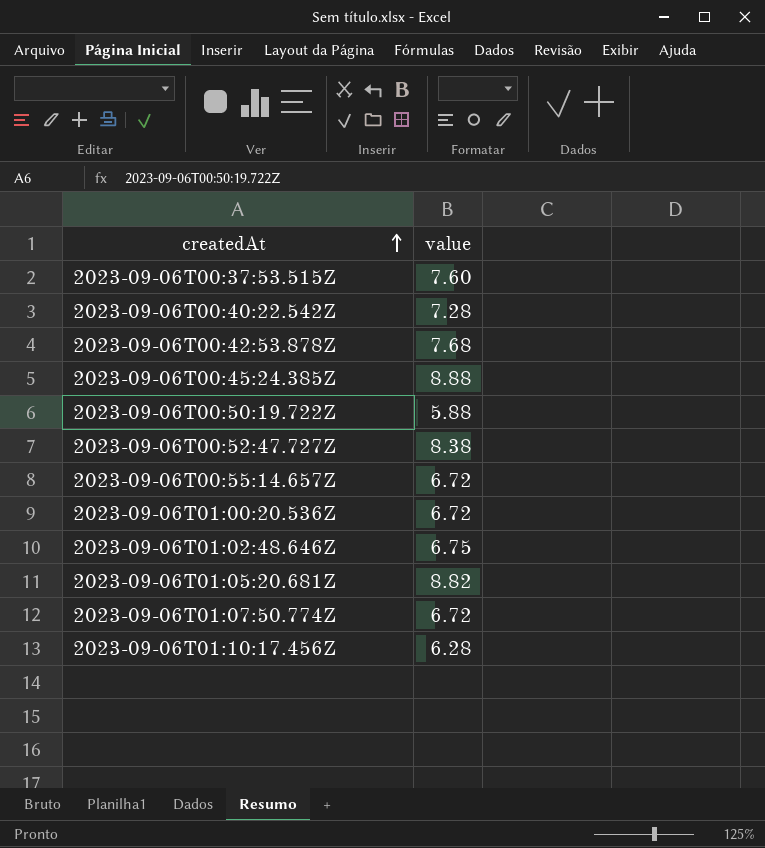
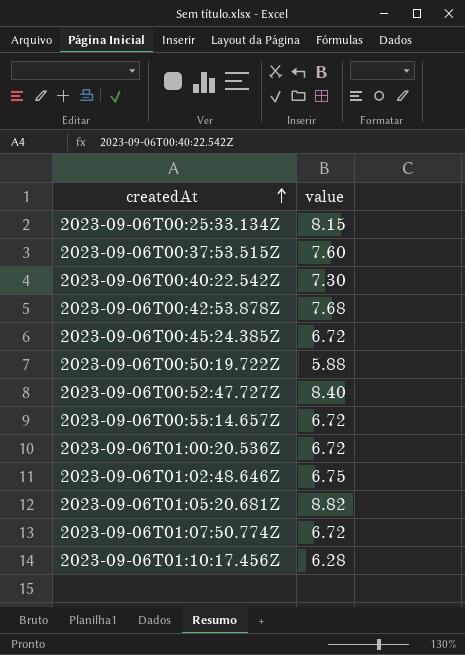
row 2023-09-06T00:25:33.134Z: none -> 8.15
2023-09-06T00:40:22.542Z | value: 7.28 -> 7.30
2023-09-06T00:45:24.385Z | value: 8.88 -> 6.72
2023-09-06T00:52:47.727Z | value: 8.38 -> 8.40

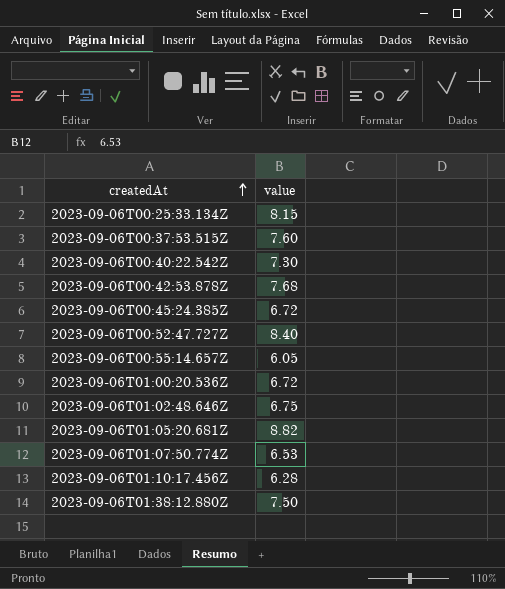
row 2023-09-06T00:50:19.722Z: 5.88 -> none
2023-09-06T00:55:14.657Z | value: 6.72 -> 6.05
2023-09-06T01:07:50.774Z | value: 6.72 -> 6.53
row 2023-09-06T01:38:12.880Z: none -> 7.50

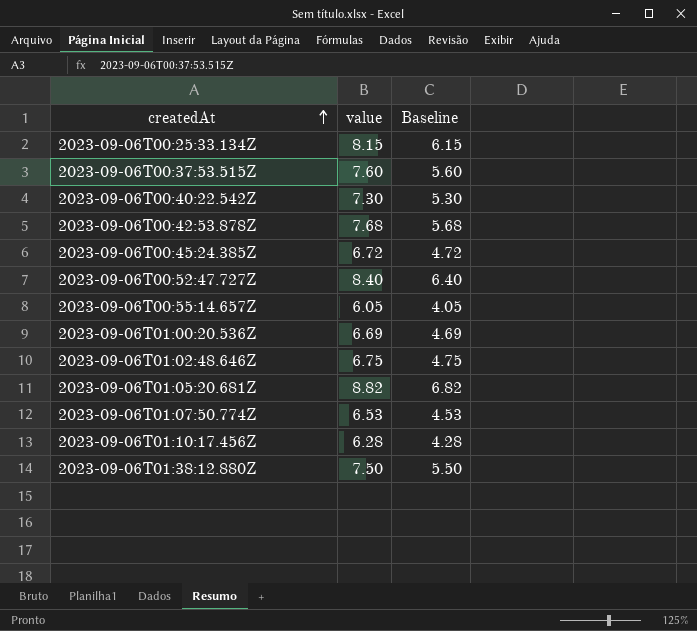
column Baseline | formula: none -> [value] - 2
2023-09-06T01:00:20.536Z | value: 6.72 -> 6.69

